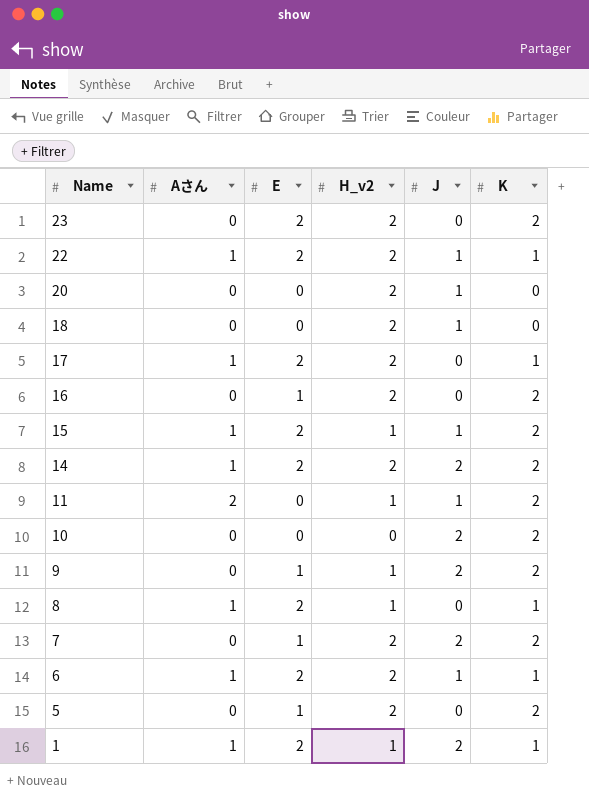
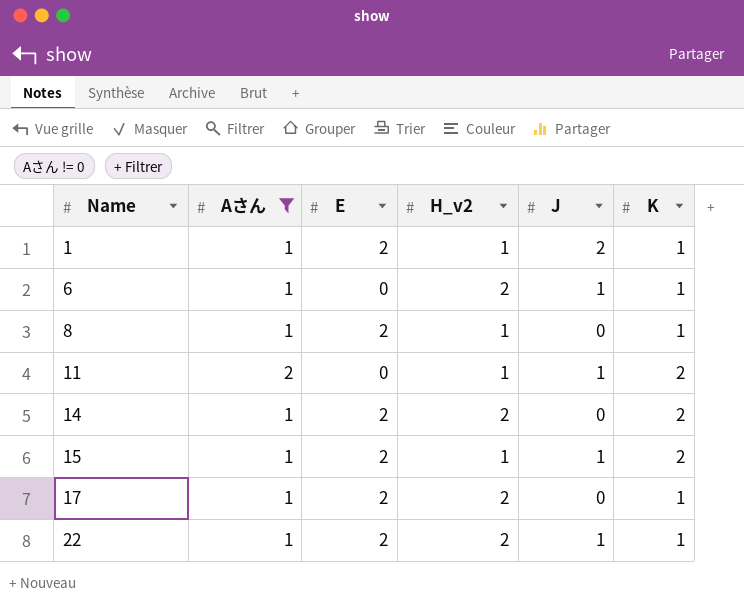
filter: none -> Aさん != 0
row order: Name descending -> Name ascending
6 | E: 2 -> 0
14 | J: 2 -> 0

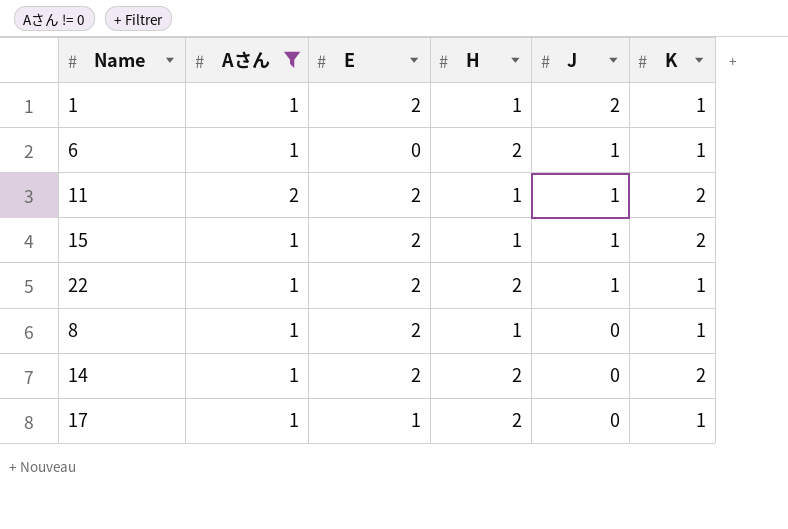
row order: Name ascending -> J descending
column name: H_v2 -> H
11 | E: 0 -> 2
17 | E: 2 -> 1

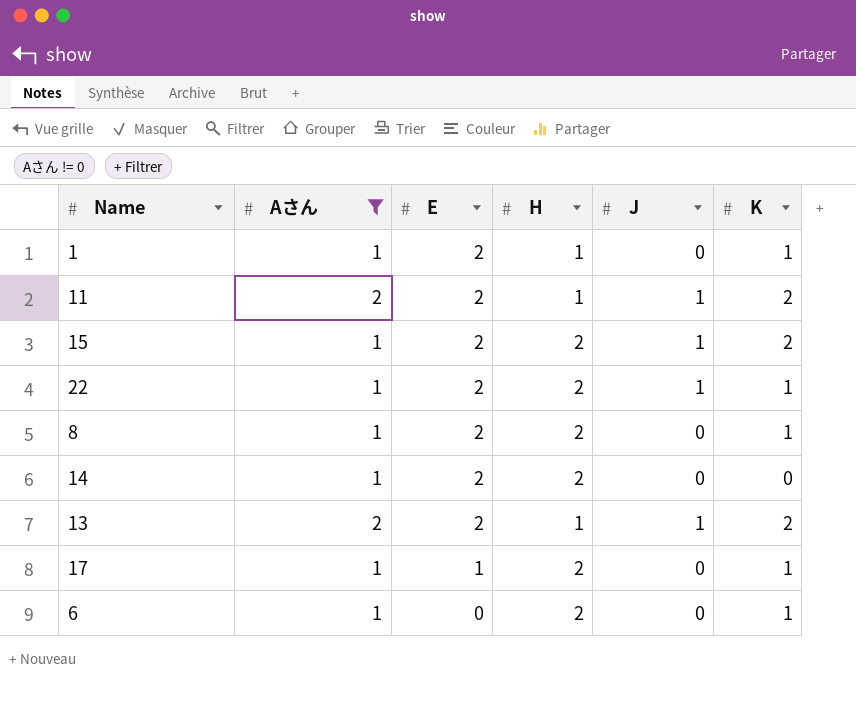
row order: J descending -> E descending
1 | J: 2 -> 0
15 | H: 1 -> 2
8 | H: 1 -> 2
14 | K: 2 -> 0
row 13: none -> 2 | 2 | 1 | 1 | 2
6 | J: 1 -> 0

